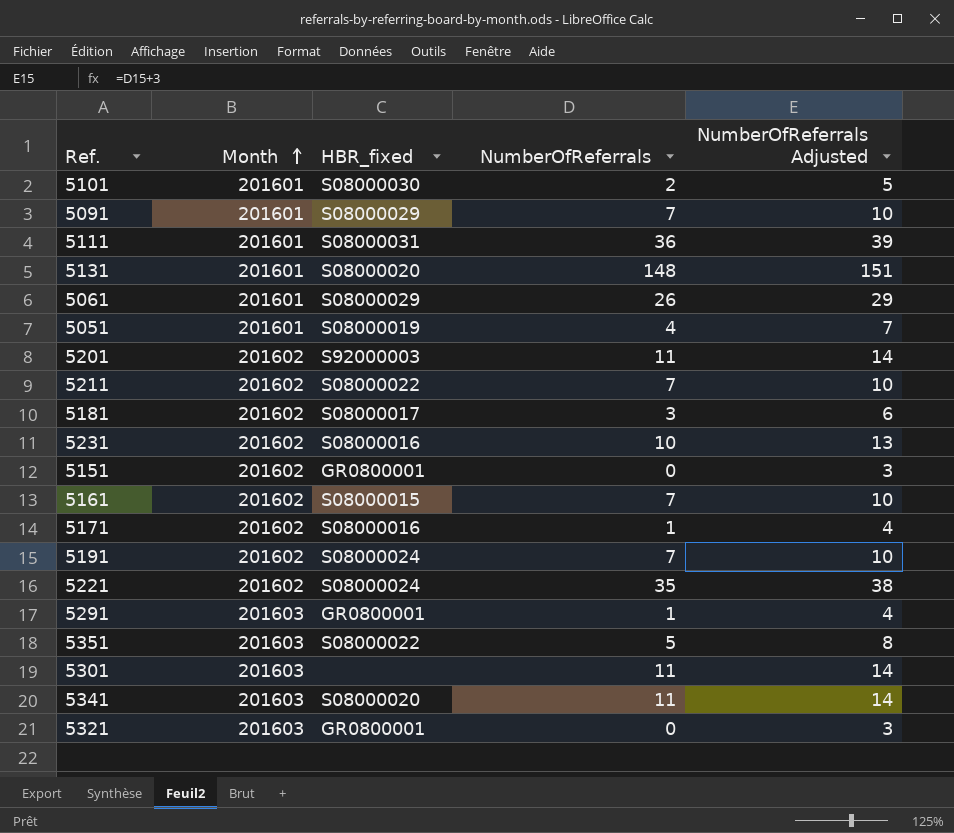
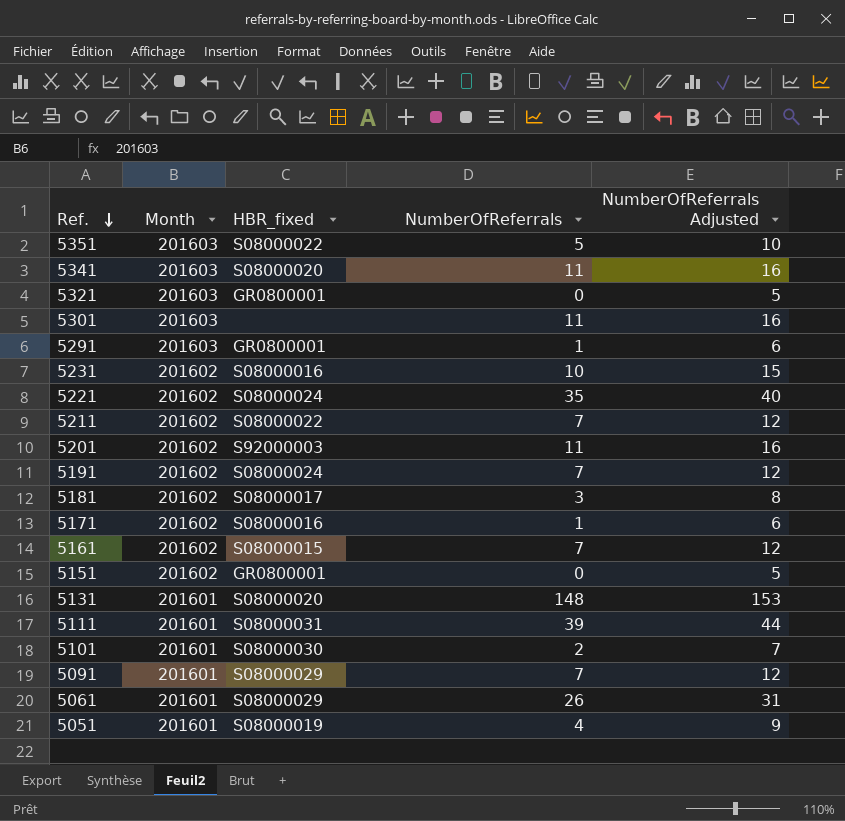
row order: Month ascending -> Ref. descending
column NumberOfReferrals Adjusted | formula: [NumberOfReferrals] + 3 -> [NumberOfReferrals] + 5
5111 | NumberOfReferrals: 36 -> 39

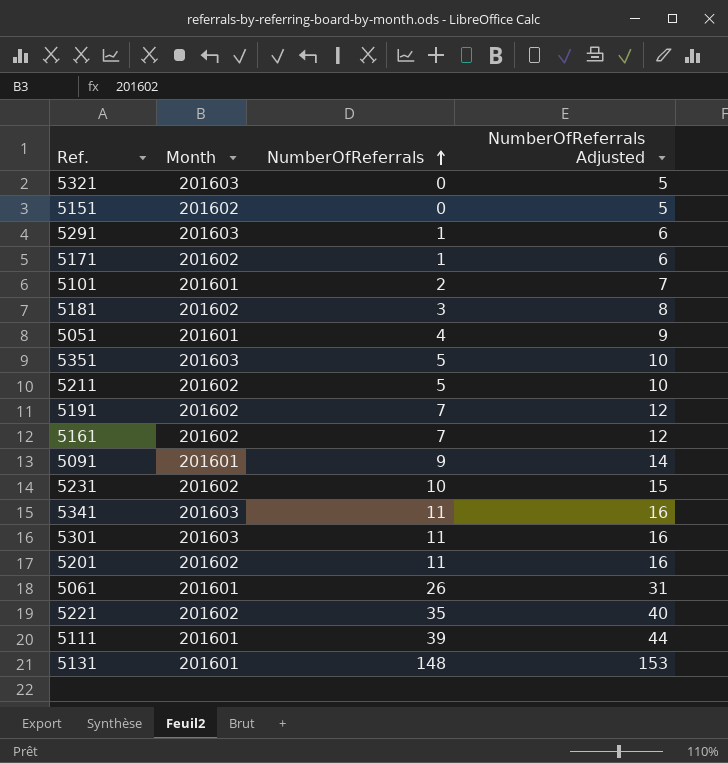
row order: Ref. descending -> NumberOfReferrals ascending
column HBR_fixed | position: 3 -> none
5211 | NumberOfReferrals: 7 -> 5
5211 | NumberOfReferrals Adjusted: 12 -> 10
5091 | NumberOfReferrals: 7 -> 9
5091 | NumberOfReferrals Adjusted: 12 -> 14

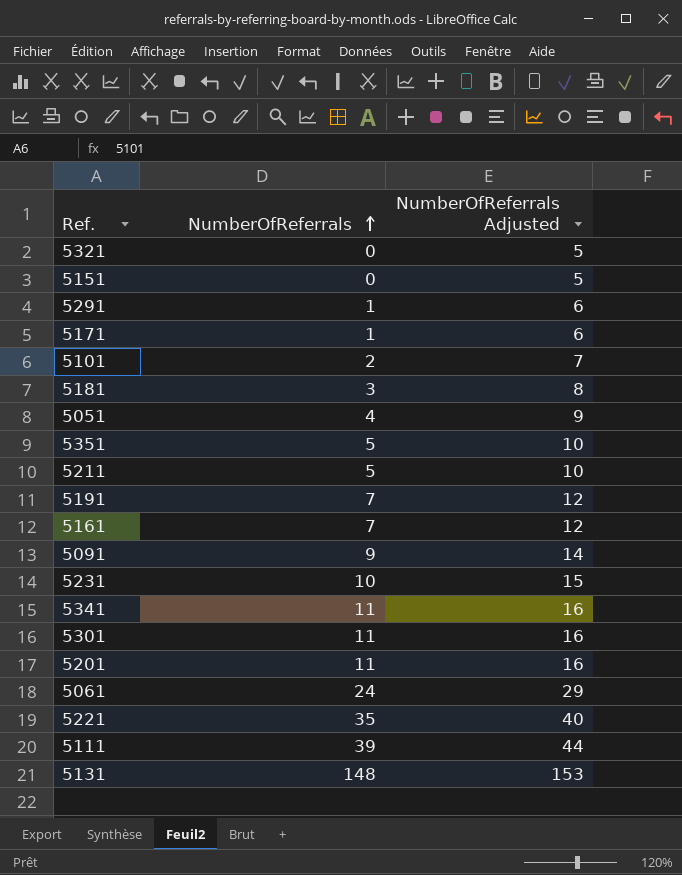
column Month | position: 2 -> none
5061 | NumberOfReferrals: 26 -> 24
5061 | NumberOfReferrals Adjusted: 31 -> 29

